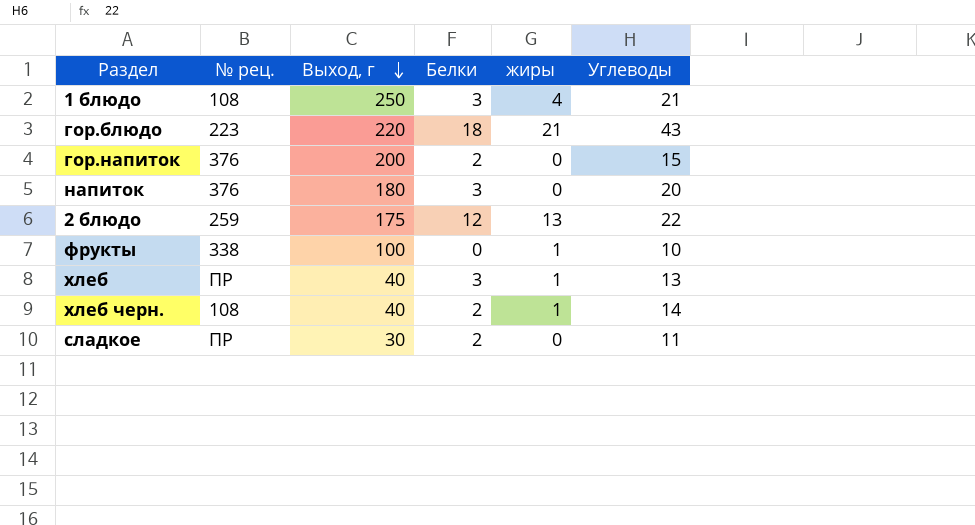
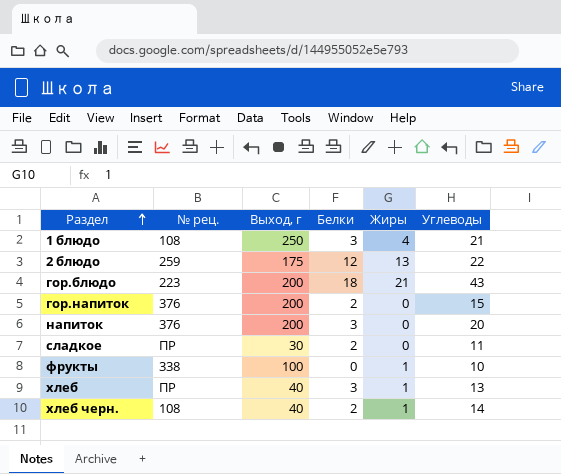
row order: Выход, г descending -> Раздел ascending
column name: жиры -> Жиры
гор.блюдо | Выход, г: 220 -> 200
напиток | Выход, г: 180 -> 200

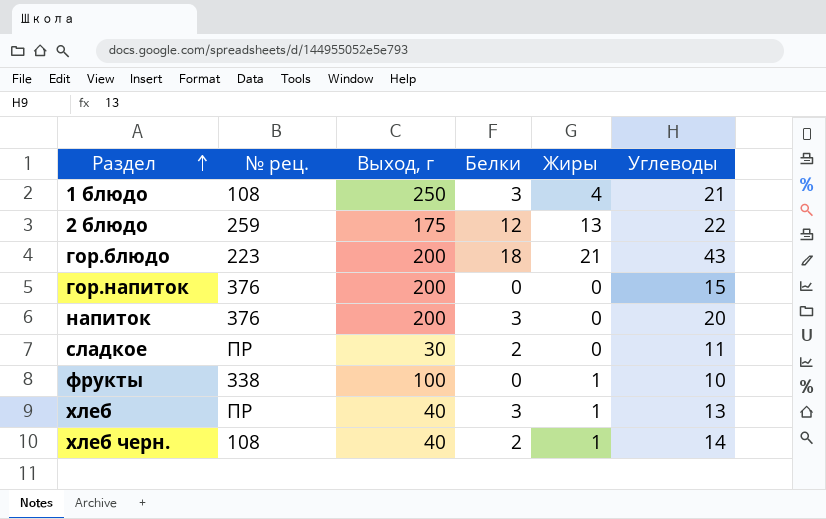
гор.напиток | Белки: 2 -> 0

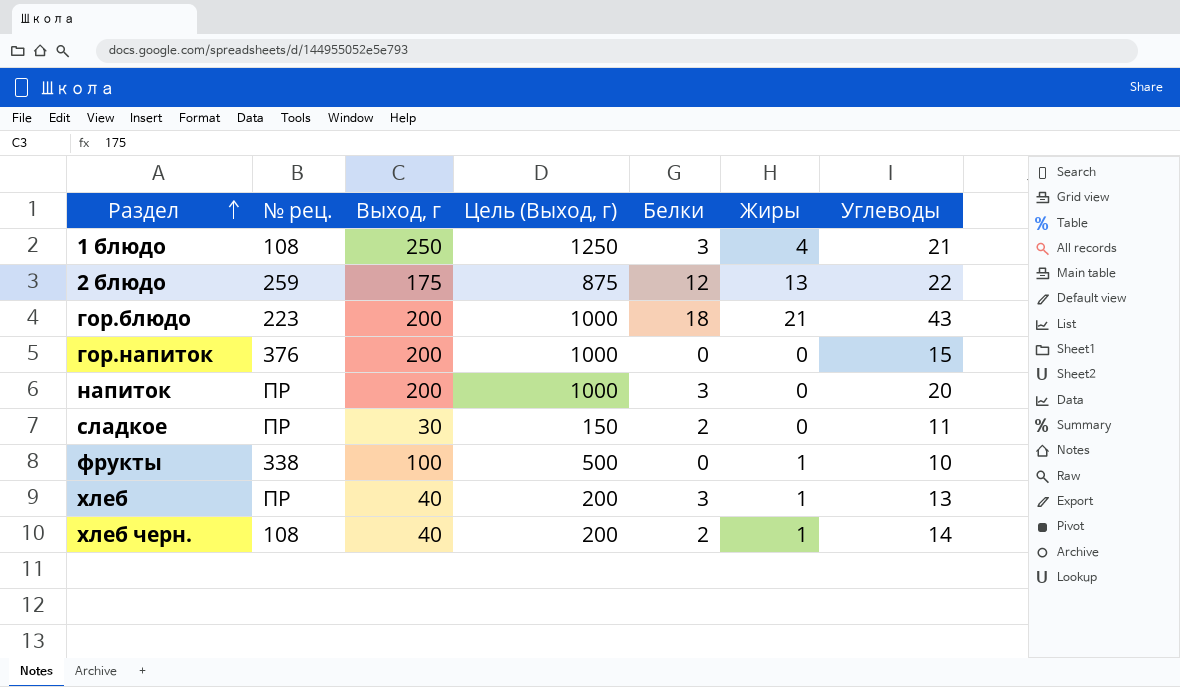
column Цель (Выход, г) | formula: none -> [Выход, г] * 5
напиток | № рец.: 376 -> ПР

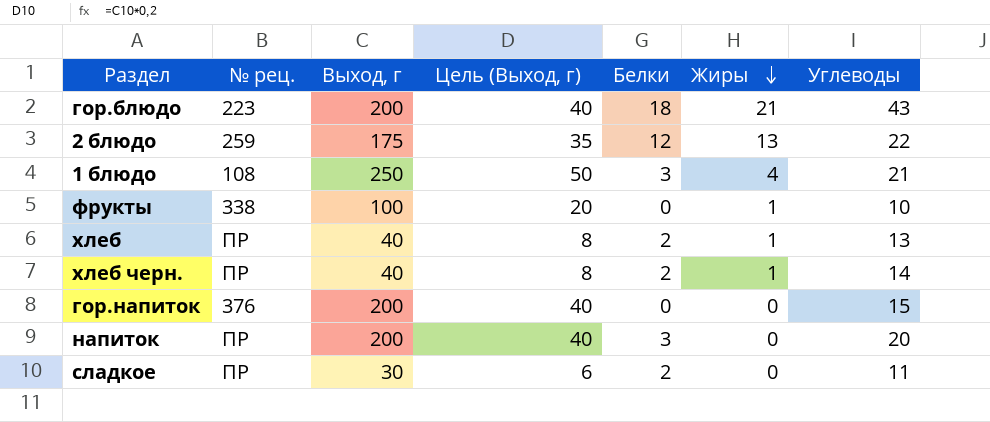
row order: Раздел ascending -> Жиры descending
column Цель (Выход, г) | formula: [Выход, г] * 5 -> [Выход, г] * 0,2
хлеб | Белки: 3 -> 2
хлеб черн. | № рец.: 108 -> ПР

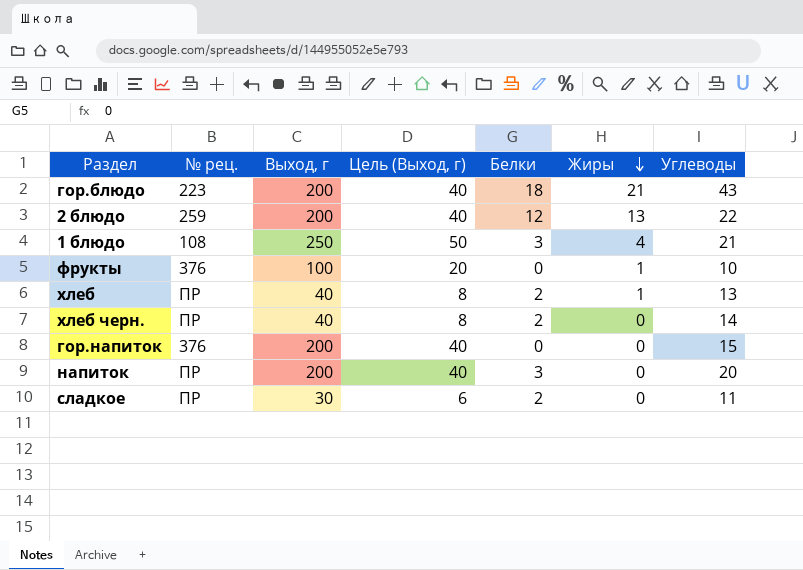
2 блюдо | Выход, г: 175 -> 200
2 блюдо | Цель (Выход, г): 35 -> 40
фрукты | № рец.: 338 -> 376
хлеб черн. | Жиры: 1 -> 0

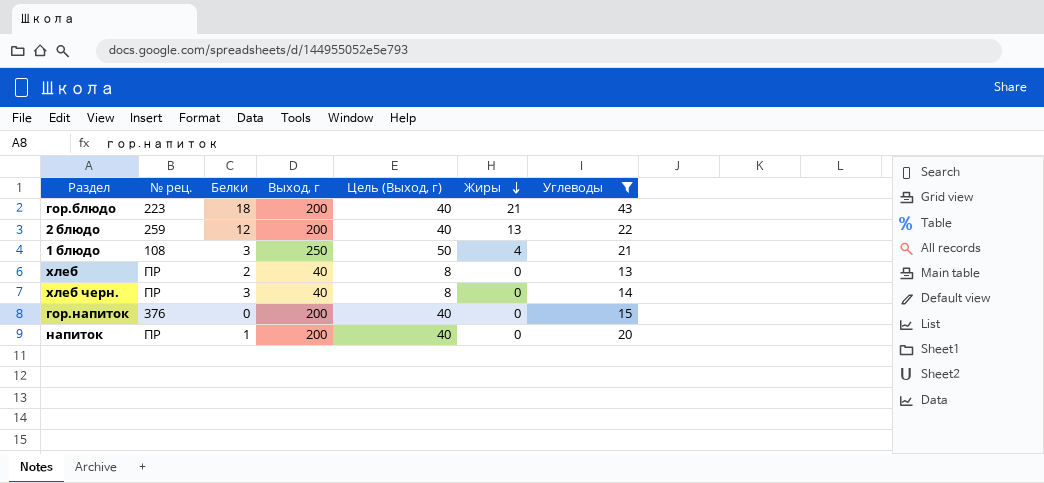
filter: none -> Углеводы >= 13
column Белки | position: 5 -> 3
хлеб | Жиры: 1 -> 0
хлеб черн. | Белки: 2 -> 3
напиток | Белки: 3 -> 1

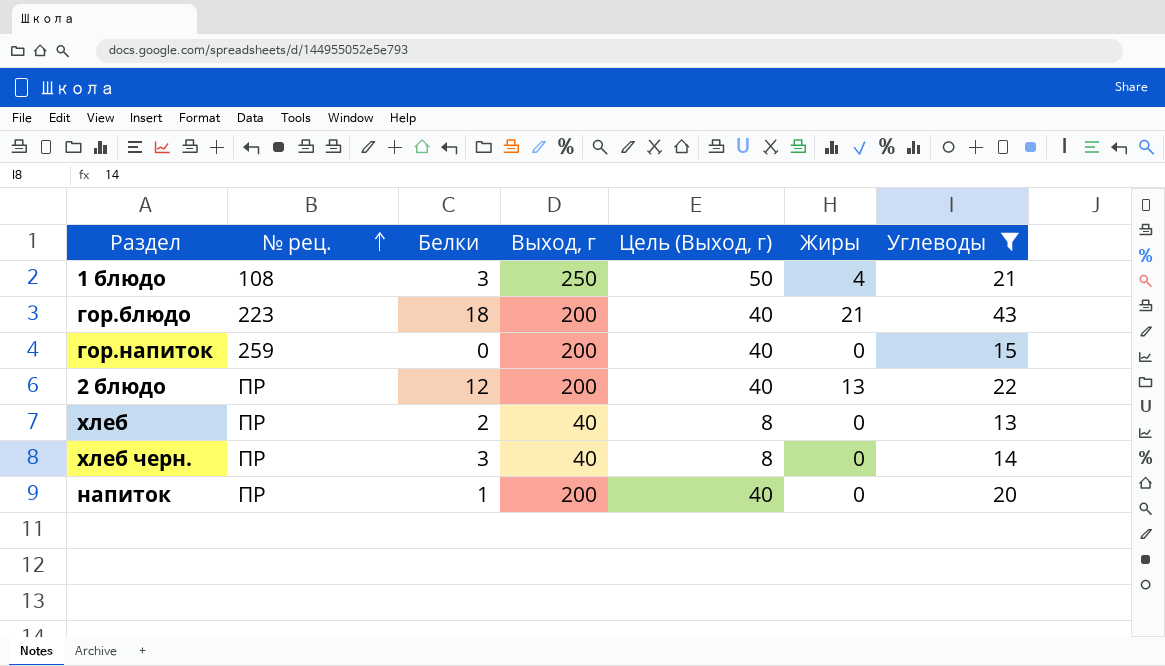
row order: Жиры descending -> № рец. ascending
гор.напиток | № рец.: 376 -> 259
2 блюдо | № рец.: 259 -> ПР

